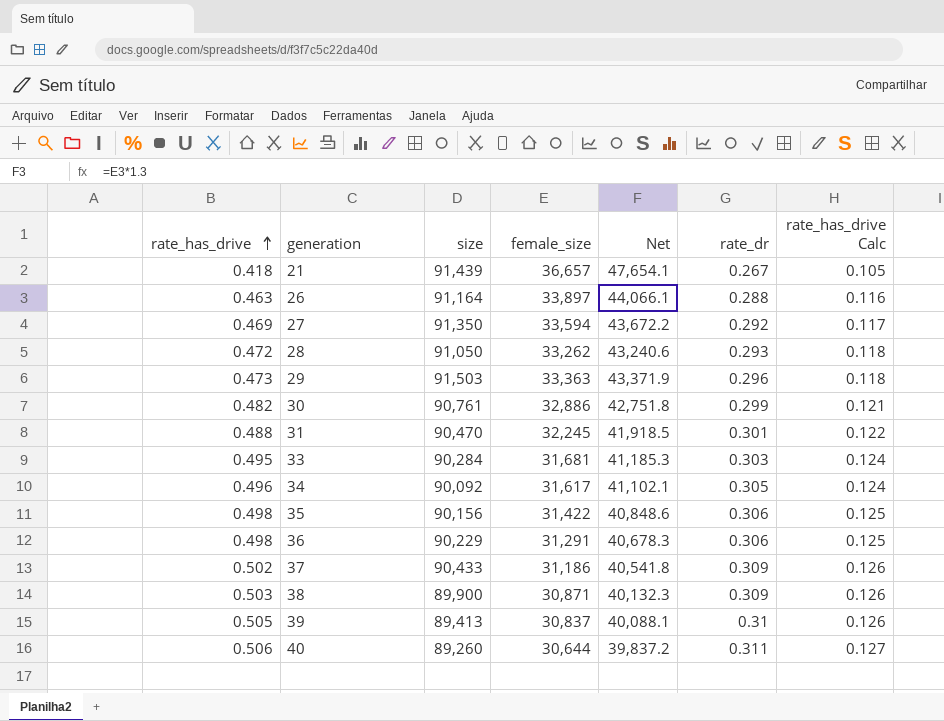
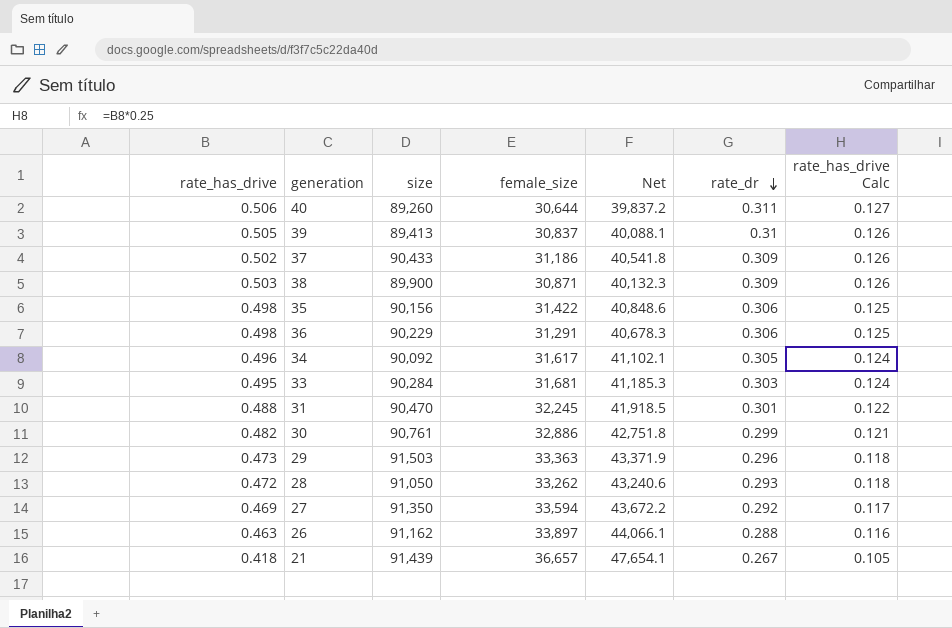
row order: rate_has_drive ascending -> rate_dr descending
26 | size: 91,164 -> 91,162

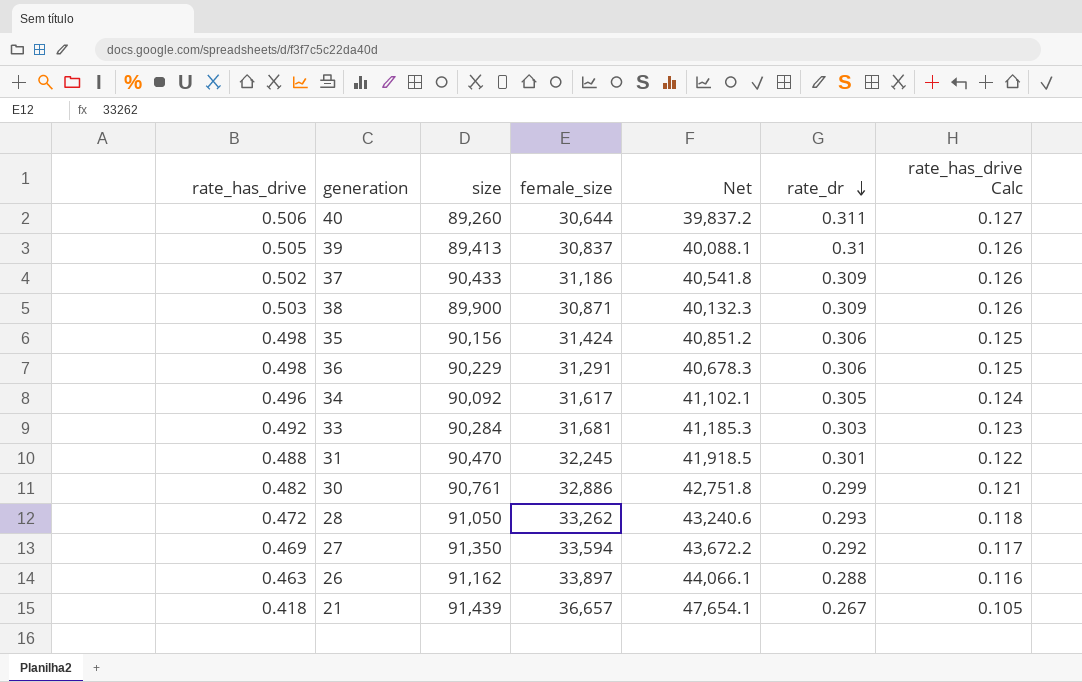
row 29: 0.473 | 91,503 | 33,363 | 43,371.9 | 0.296 | 0.118 -> none
35 | female_size: 31,422 -> 31,424
35 | Net: 40,848.6 -> 40,851.2
33 | rate_has_drive: 0.495 -> 0.492
33 | rate_has_drive Calc: 0.124 -> 0.123

